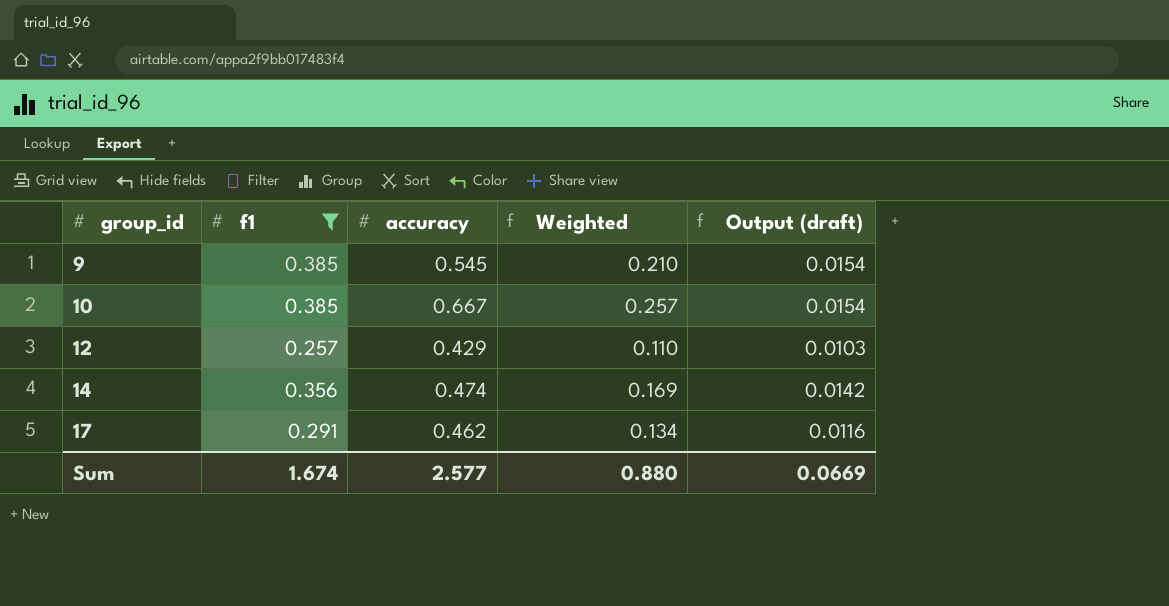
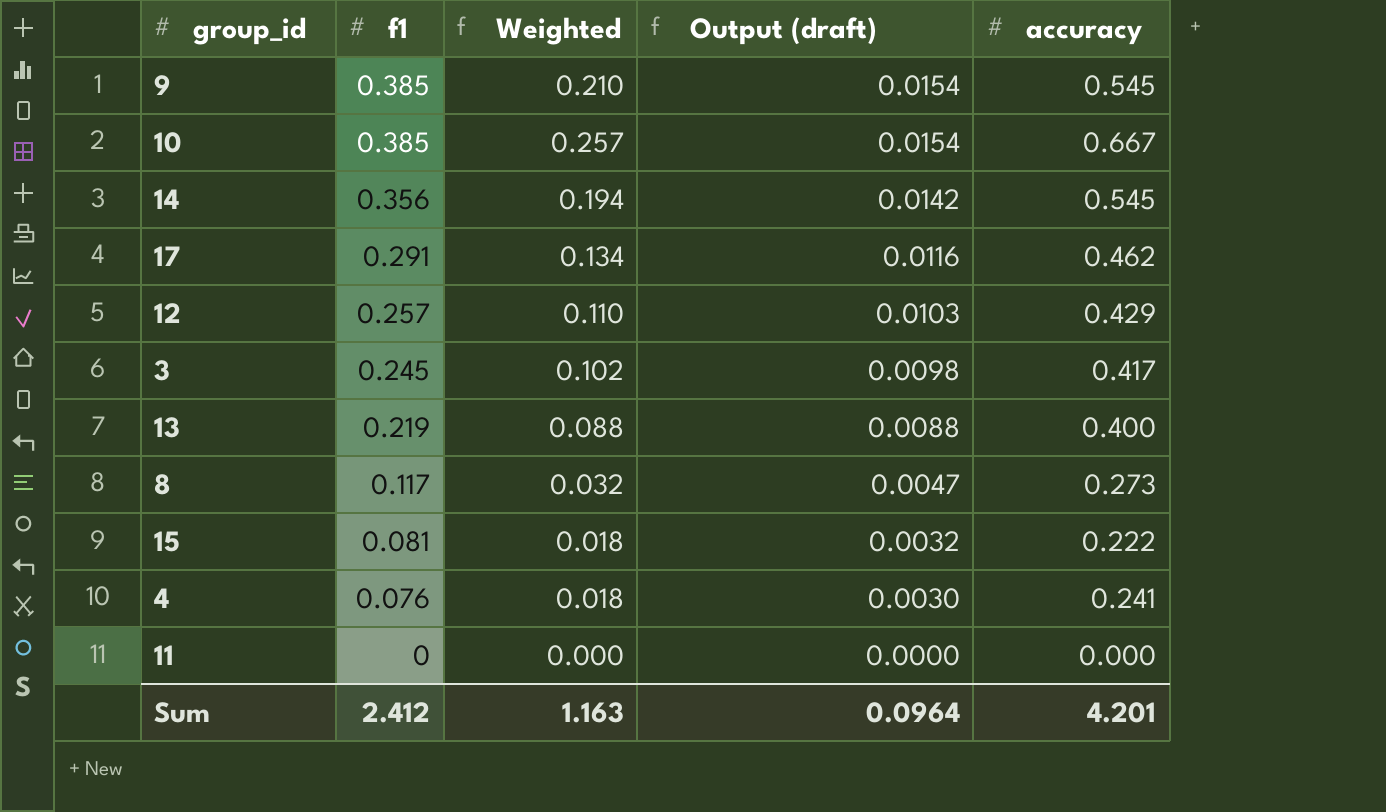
filter: f1 >= 0.257 -> none
row order: group_id ascending -> f1 descending
column accuracy | position: 3 -> 5
14 | Weighted: 0.169 -> 0.194
14 | accuracy: 0.474 -> 0.545
Sum | f1: 1.674 -> 2.412
Sum | Weighted: 0.880 -> 1.163
Sum | Output (draft): 0.0669 -> 0.0964
Sum | accuracy: 2.577 -> 4.201

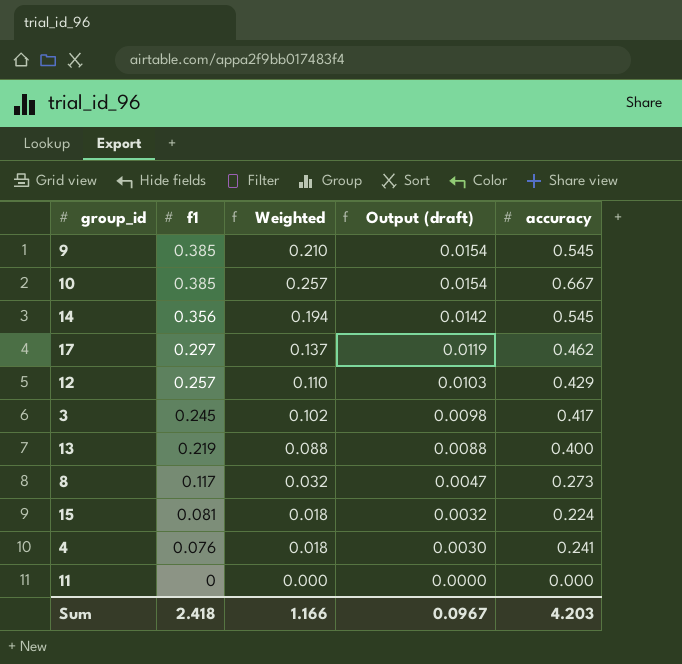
17 | f1: 0.291 -> 0.297
17 | Weighted: 0.134 -> 0.137
17 | Output (draft): 0.0116 -> 0.0119
15 | accuracy: 0.222 -> 0.224
Sum | f1: 2.412 -> 2.418
Sum | Weighted: 1.163 -> 1.166
Sum | Output (draft): 0.0964 -> 0.0967
Sum | accuracy: 4.201 -> 4.203

